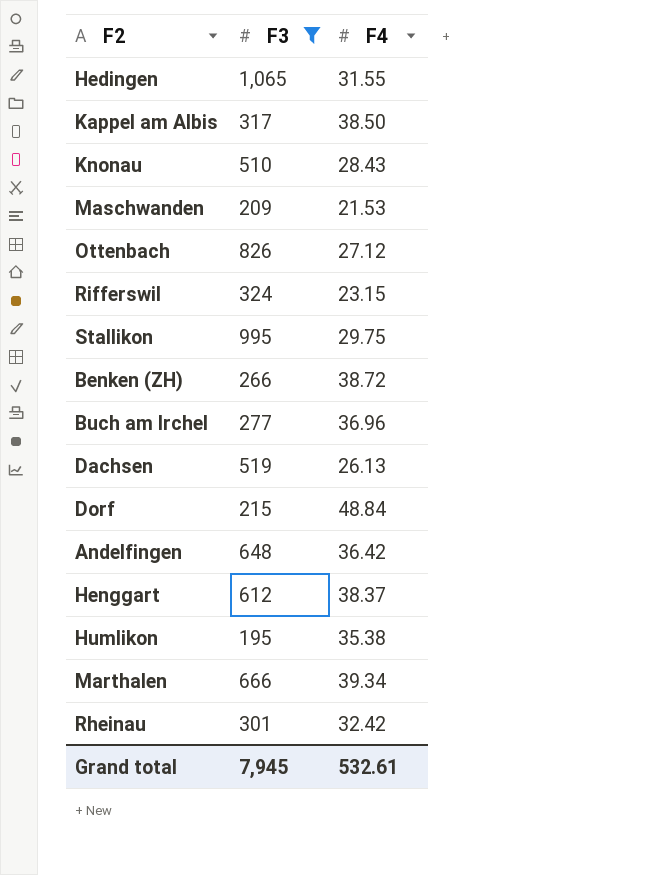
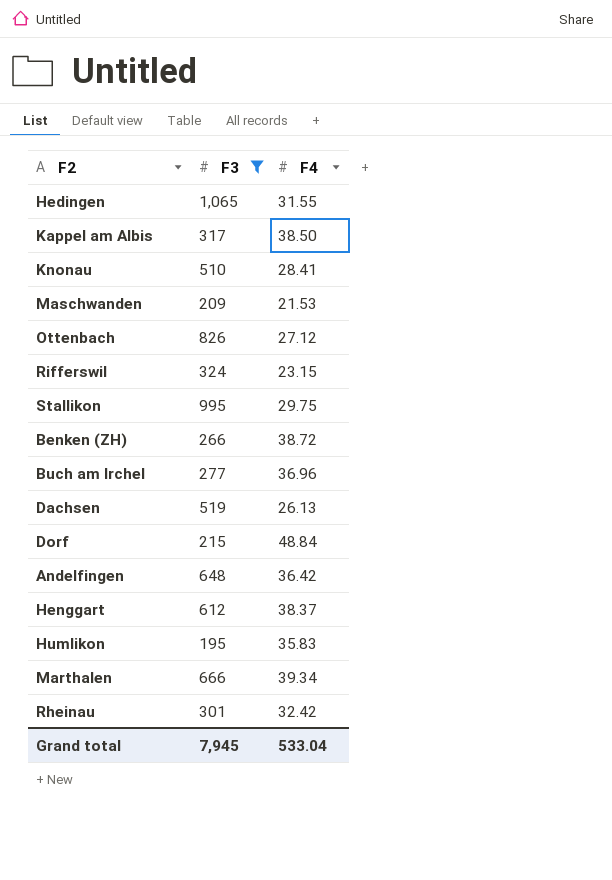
Knonau | F4: 28.43 -> 28.41
Humlikon | F4: 35.38 -> 35.83
Grand total | F4: 532.61 -> 533.04

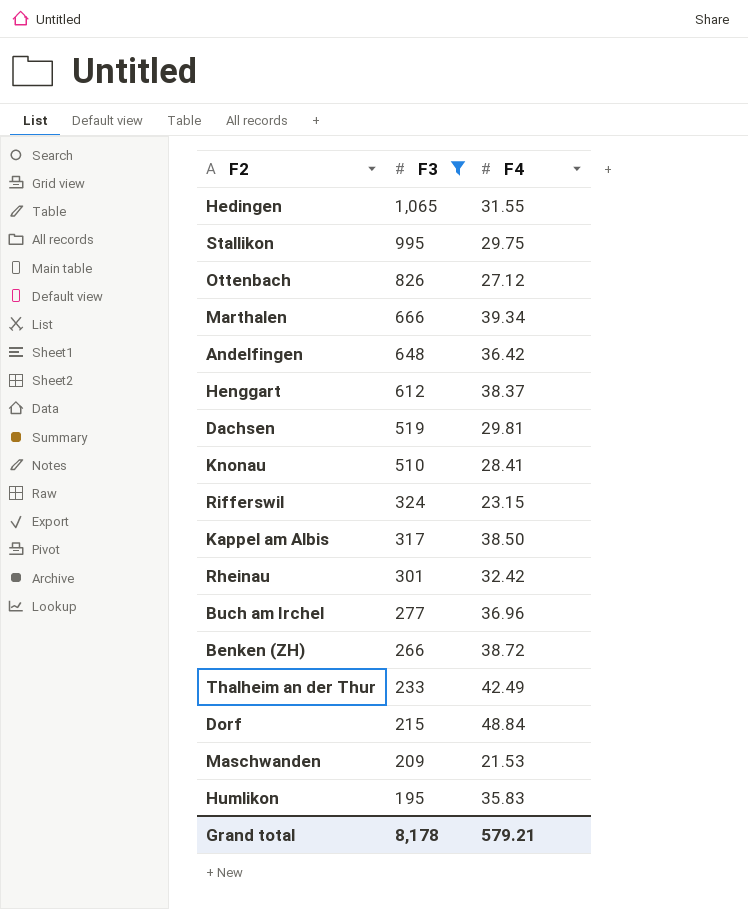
row order: none -> F3 descending
Dachsen | F4: 26.13 -> 29.81
row Thalheim an der Thur: none -> 233 | 42.49
Grand total | F3: 7,945 -> 8,178
Grand total | F4: 533.04 -> 579.21

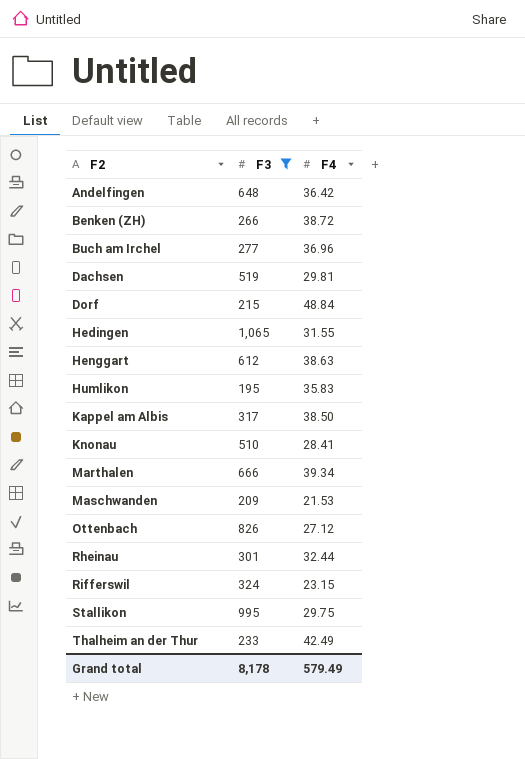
row order: F3 descending -> F2 ascending
Henggart | F4: 38.37 -> 38.63
Rheinau | F4: 32.42 -> 32.44
Grand total | F4: 579.21 -> 579.49

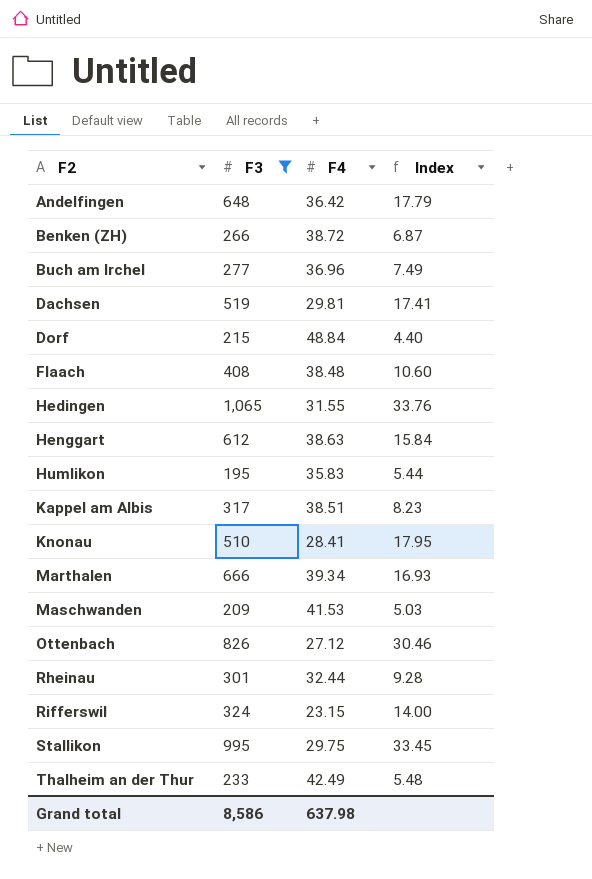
column Index | formula: none -> [F3] / [F4]
row Flaach: none -> 408 | 38.48 | 10.60
Kappel am Albis | F4: 38.50 -> 38.51
Maschwanden | F4: 21.53 -> 41.53
Grand total | F3: 8,178 -> 8,586
Grand total | F4: 579.49 -> 637.98

